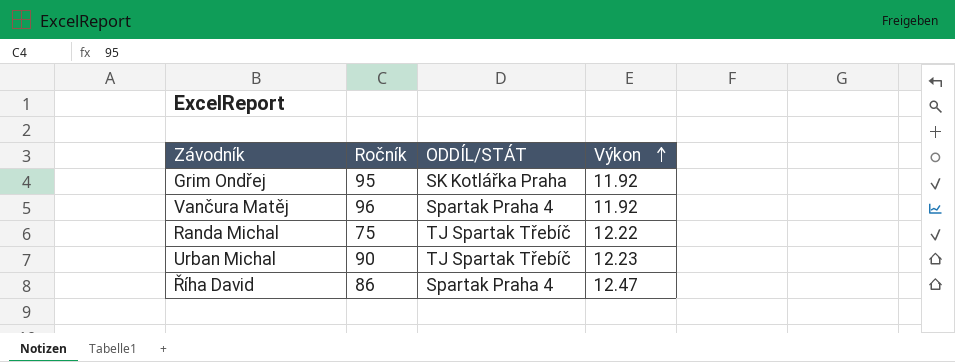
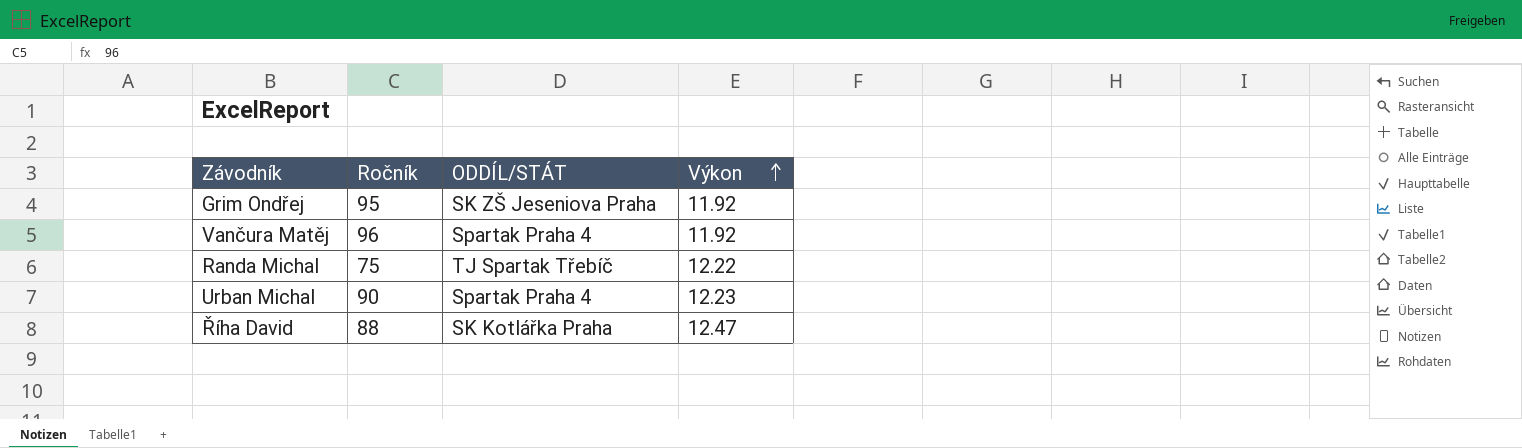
Grim Ondřej | ODDÍL/STÁT: SK Kotlářka Praha -> SK ZŠ Jeseniova Praha
Urban Michal | ODDÍL/STÁT: TJ Spartak Třebíč -> Spartak Praha 4
Říha David | Ročník: 86 -> 88
Říha David | ODDÍL/STÁT: Spartak Praha 4 -> SK Kotlářka Praha

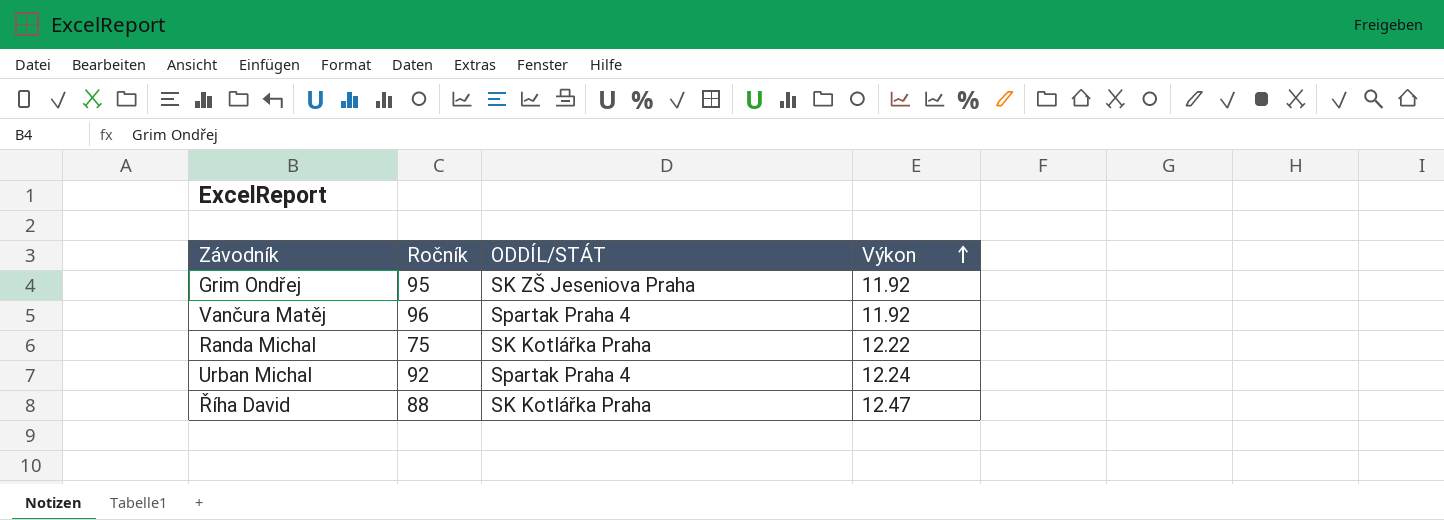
Randa Michal | ODDÍL/STÁT: TJ Spartak Třebíč -> SK Kotlářka Praha
Urban Michal | Ročník: 90 -> 92
Urban Michal | Výkon: 12.23 -> 12.24

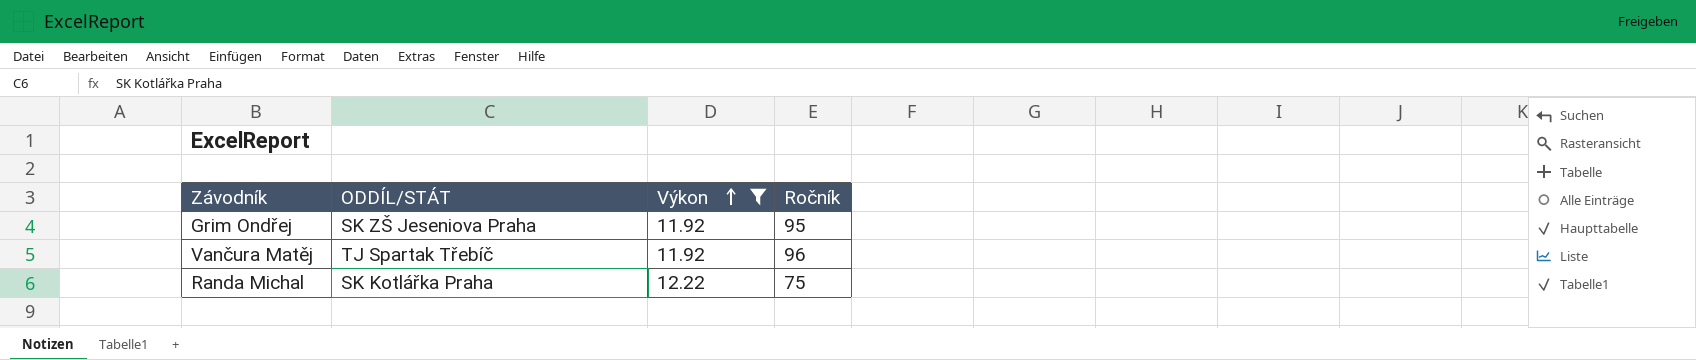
filter: none -> Výkon <= 12.22
column Ročník | position: 2 -> 4
Vančura Matěj | ODDÍL/STÁT: Spartak Praha 4 -> TJ Spartak Třebíč

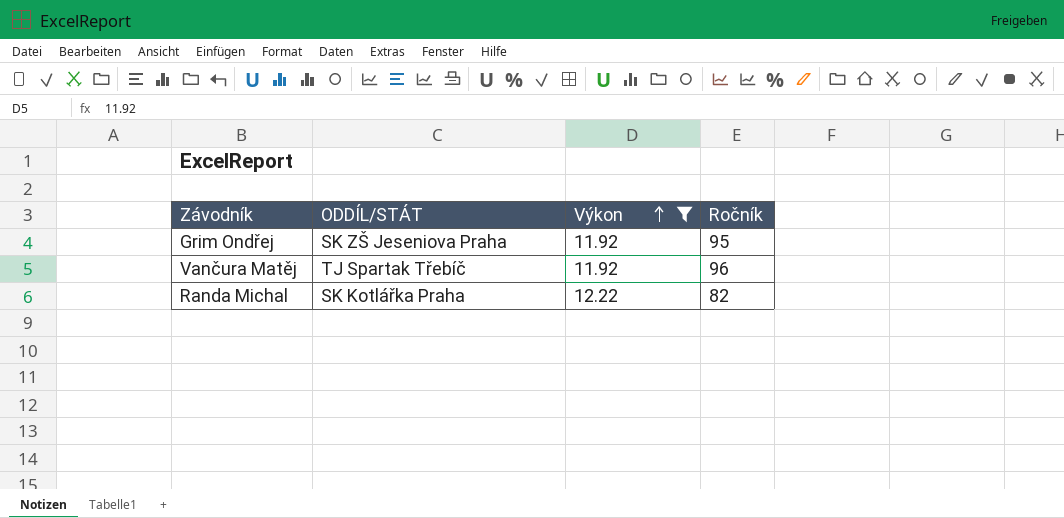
Randa Michal | Ročník: 75 -> 82

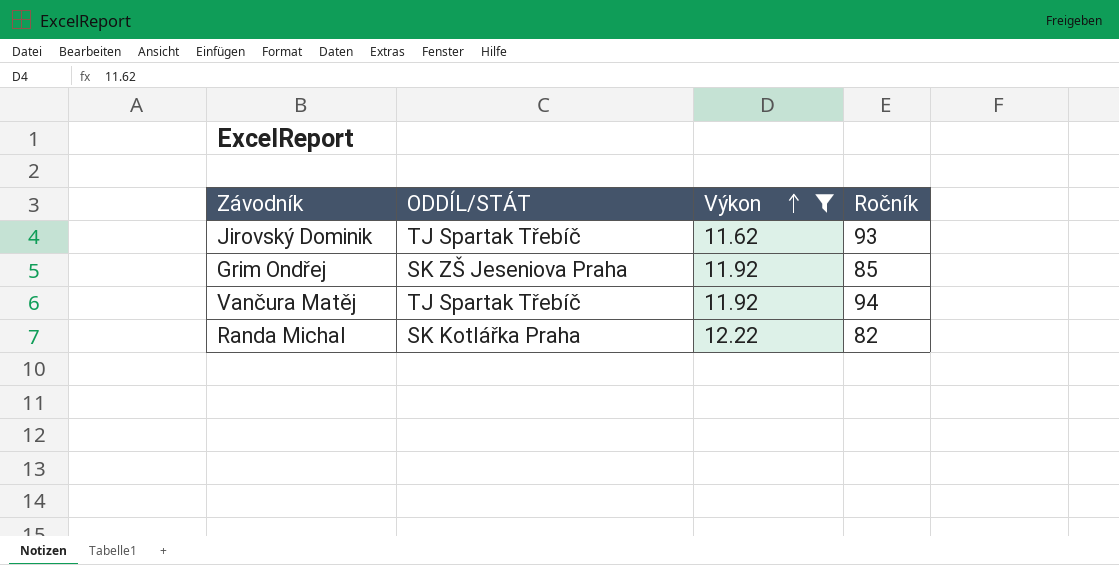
row Jirovský Dominik: none -> TJ Spartak Třebíč | 11.62 | 93
Grim Ondřej | Ročník: 95 -> 85
Vančura Matěj | Ročník: 96 -> 94

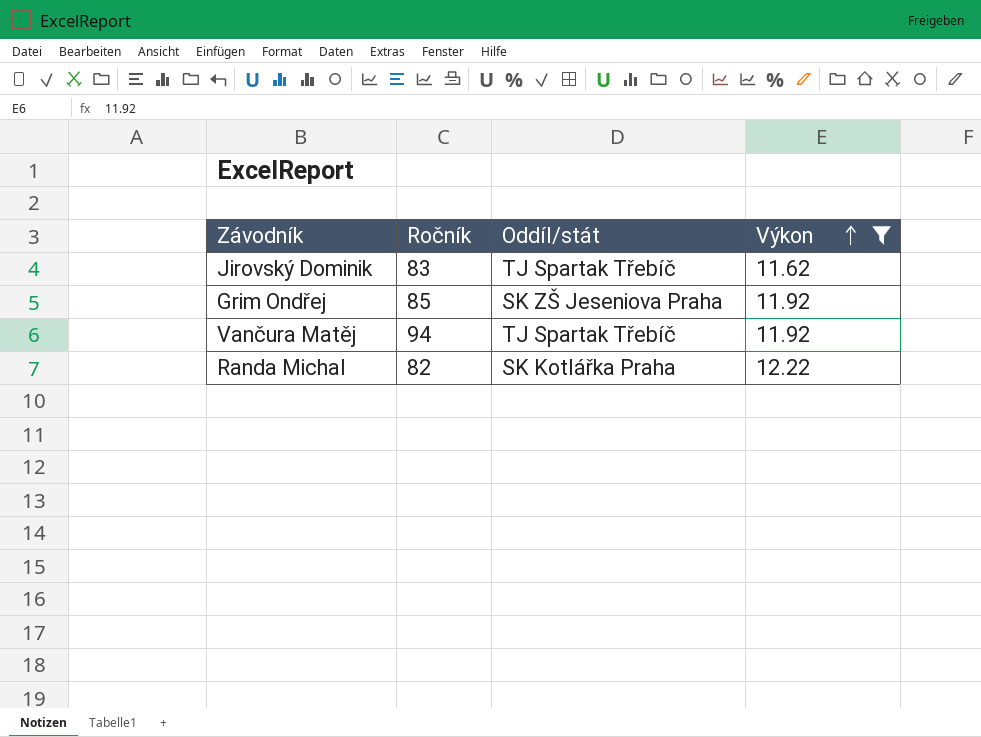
column Ročník | position: 4 -> 2
column name: ODDÍL/STÁT -> Oddíl/stát
Jirovský Dominik | Ročník: 93 -> 83

